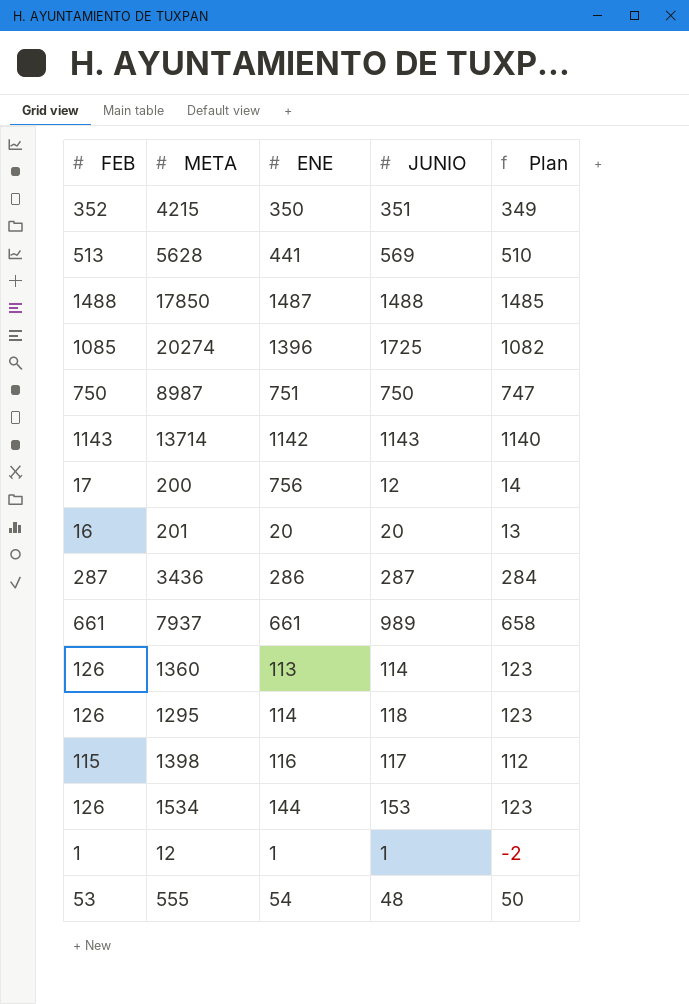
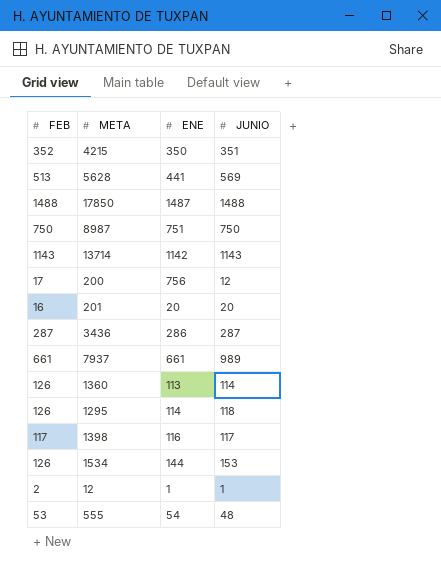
column Plan | formula: [FEB] - 3 -> none
row 20274: 1085 | 1396 | 1725 | 1082 -> none
1398 | FEB: 115 -> 117
12 | FEB: 1 -> 2

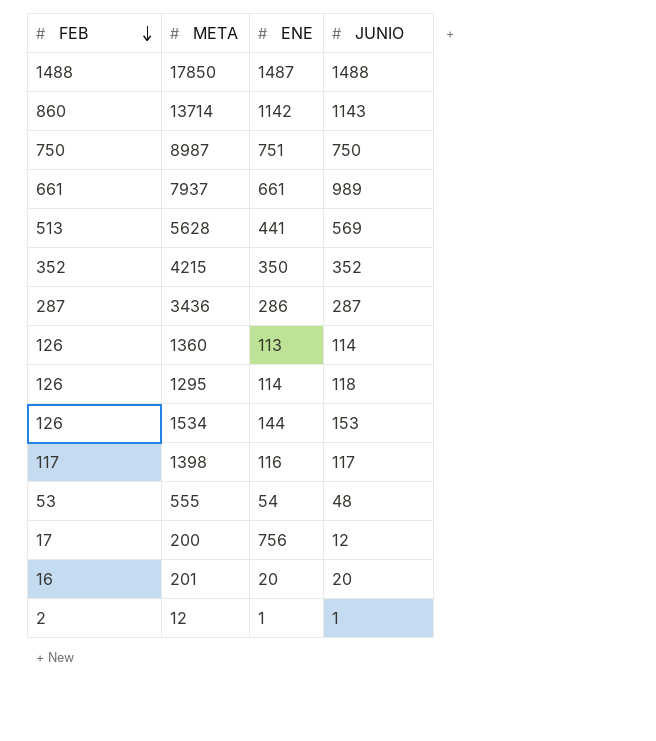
row order: none -> FEB descending
13714 | FEB: 1143 -> 860
4215 | JUNIO: 351 -> 352

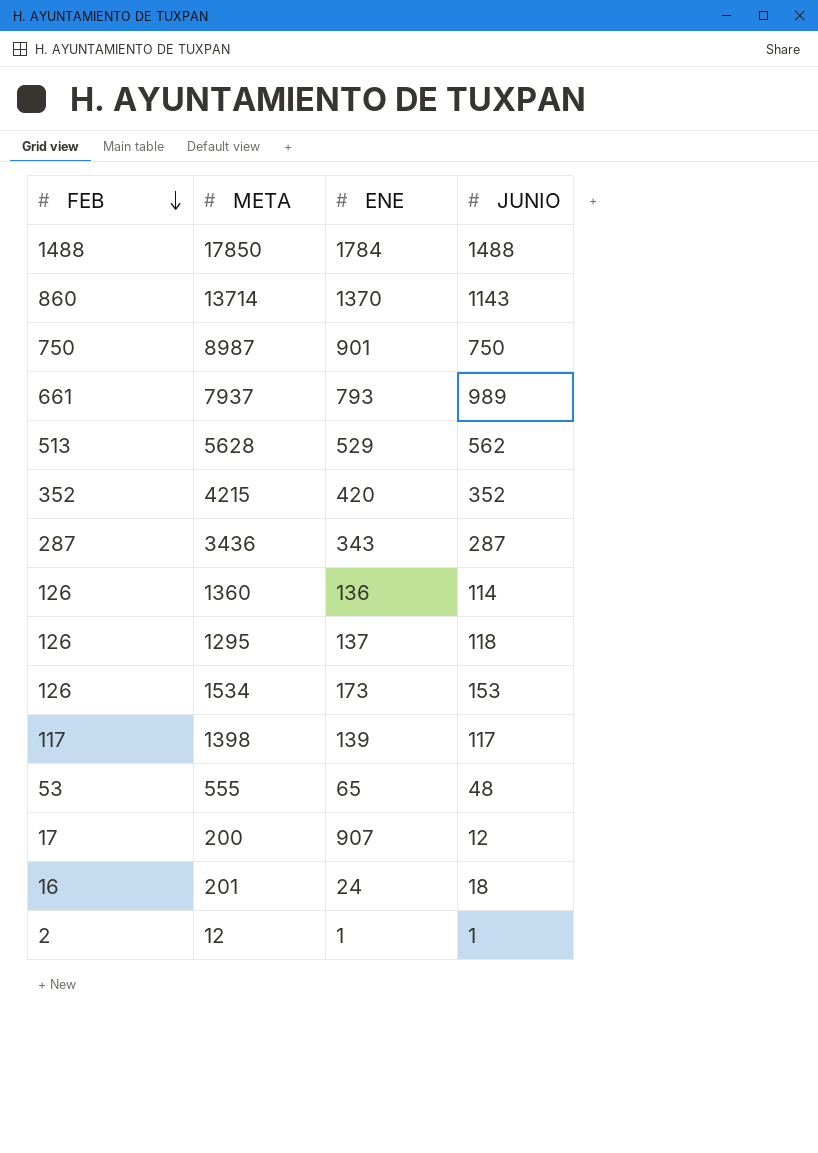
17850 | ENE: 1487 -> 1784
13714 | ENE: 1142 -> 1370
8987 | ENE: 751 -> 901
7937 | ENE: 661 -> 793
5628 | ENE: 441 -> 529
5628 | JUNIO: 569 -> 562
4215 | ENE: 350 -> 420
3436 | ENE: 286 -> 343
1360 | ENE: 113 -> 136
1295 | ENE: 114 -> 137
1534 | ENE: 144 -> 173
1398 | ENE: 116 -> 139
555 | ENE: 54 -> 65
200 | ENE: 756 -> 907
201 | ENE: 20 -> 24
201 | JUNIO: 20 -> 18

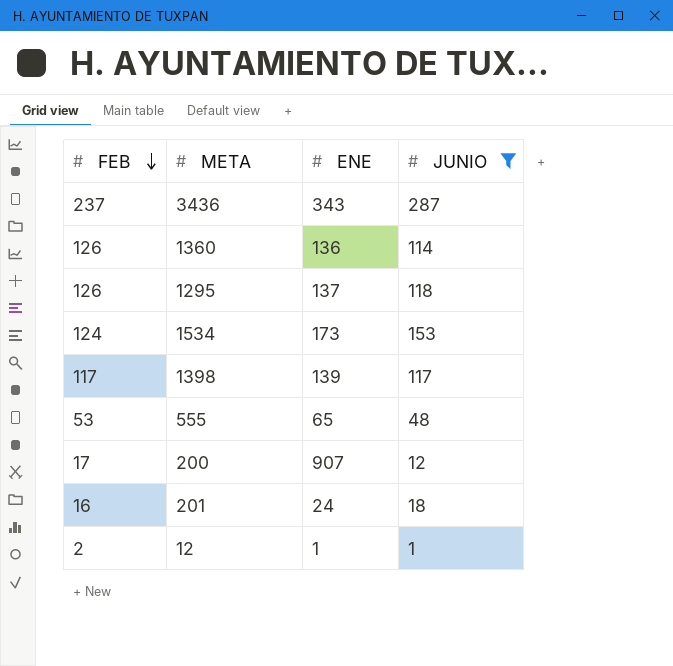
filter: none -> JUNIO <= 287
3436 | FEB: 287 -> 237
1534 | FEB: 126 -> 124

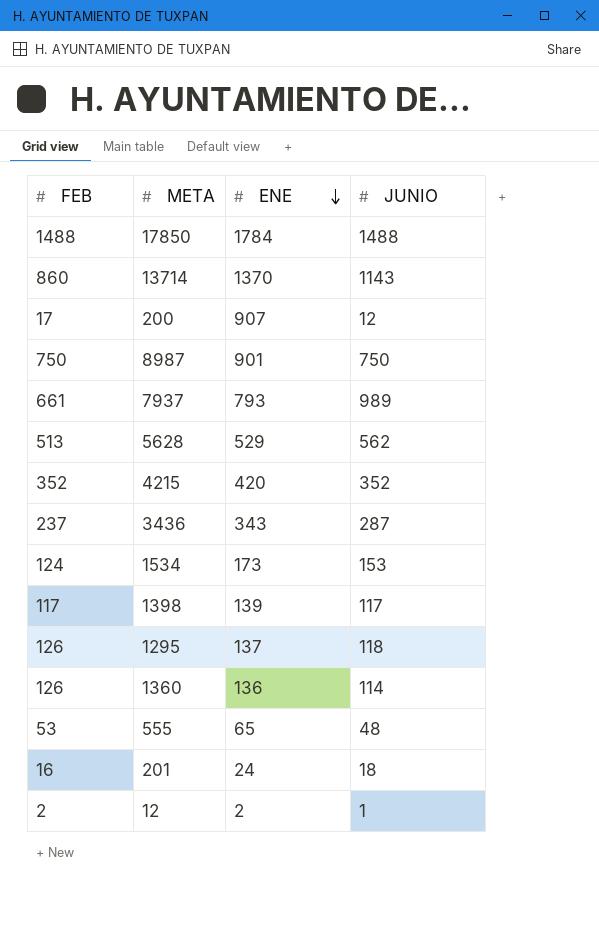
filter: JUNIO <= 287 -> none
row order: FEB descending -> ENE descending
12 | ENE: 1 -> 2

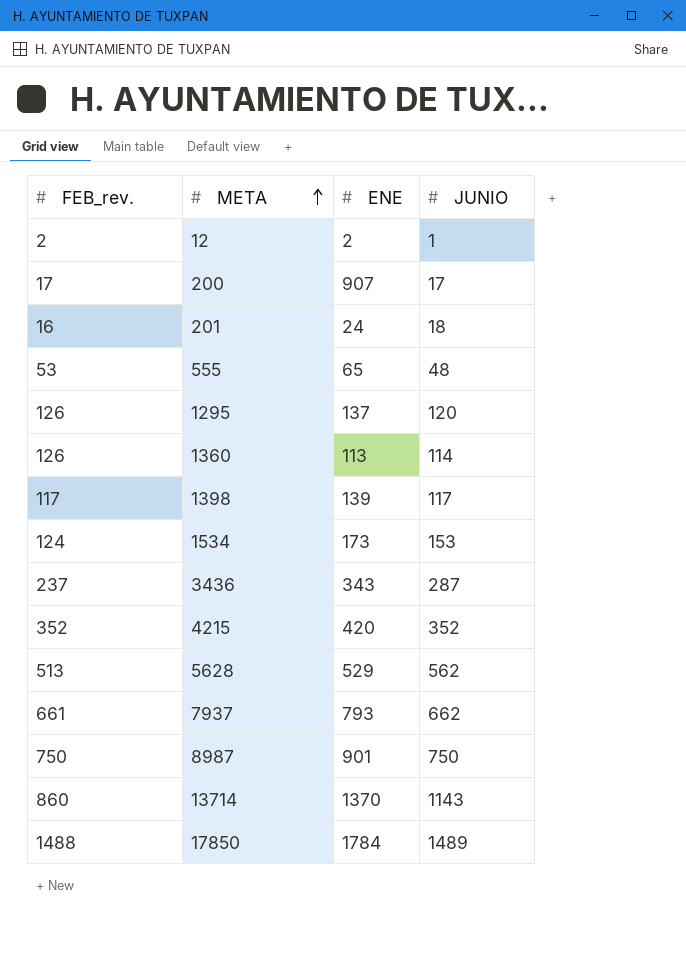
row order: ENE descending -> META ascending
column name: FEB -> FEB_rev.
200 | JUNIO: 12 -> 17
1295 | JUNIO: 118 -> 120
1360 | ENE: 136 -> 113
7937 | JUNIO: 989 -> 662
17850 | JUNIO: 1488 -> 1489

